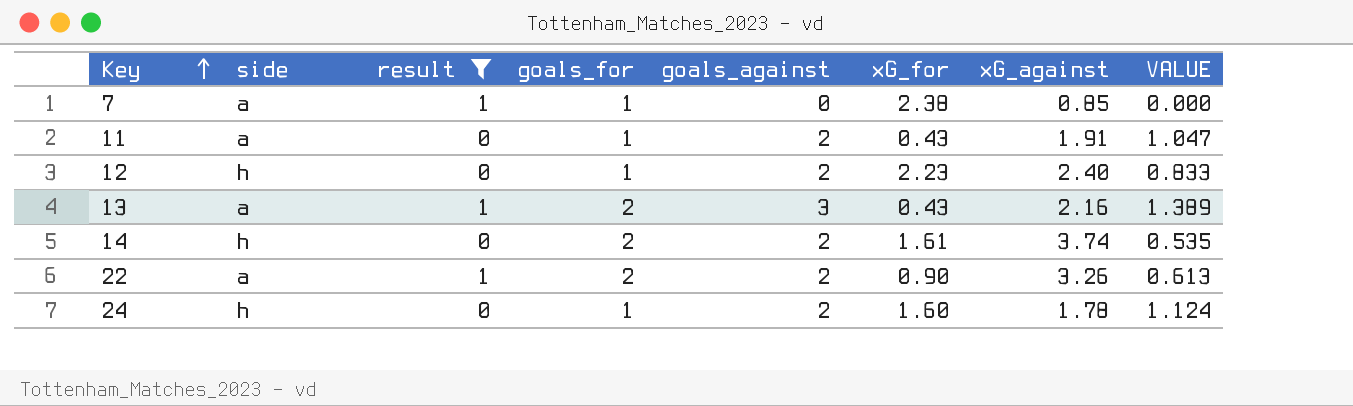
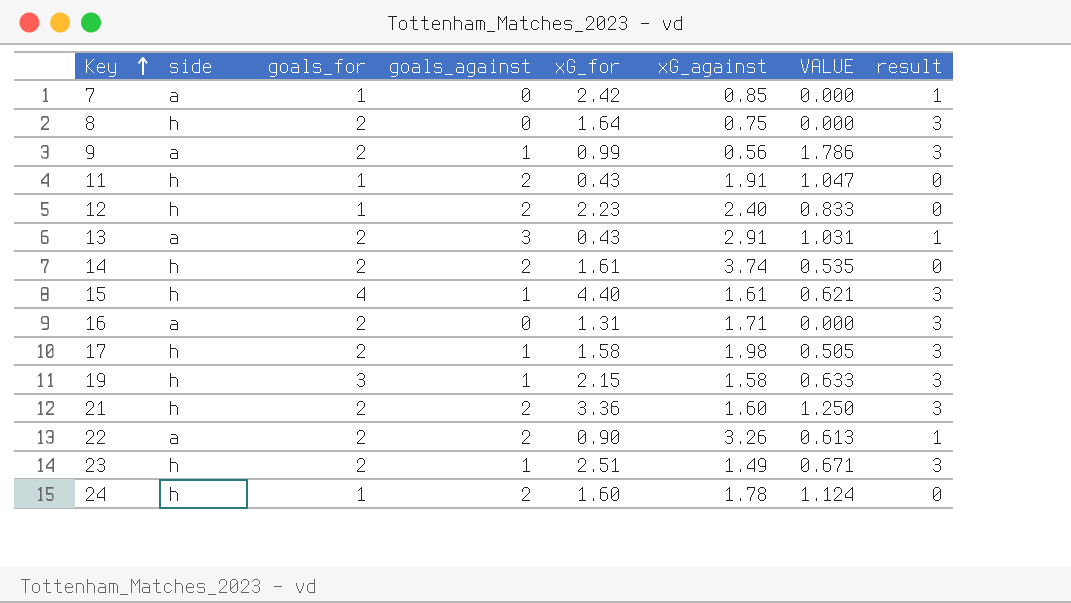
filter: result != 3 -> none
column result | position: 3 -> 8
7 | xG_for: 2.38 -> 2.42
11 | side: a -> h
13 | xG_against: 2.16 -> 2.91
13 | VALUE: 1.389 -> 1.031

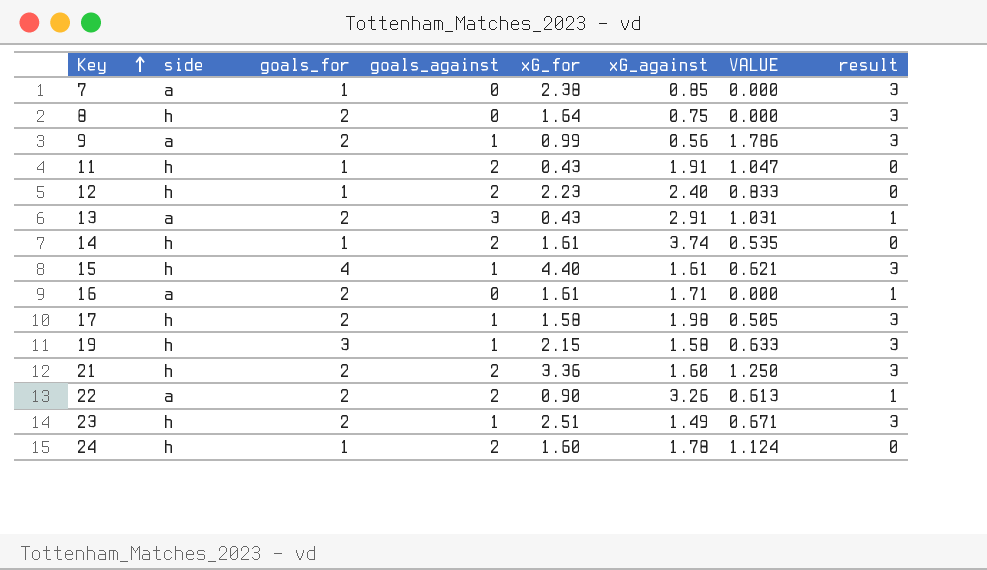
7 | xG_for: 2.42 -> 2.38
7 | result: 1 -> 3
14 | goals_for: 2 -> 1
16 | xG_for: 1.31 -> 1.61
16 | result: 3 -> 1

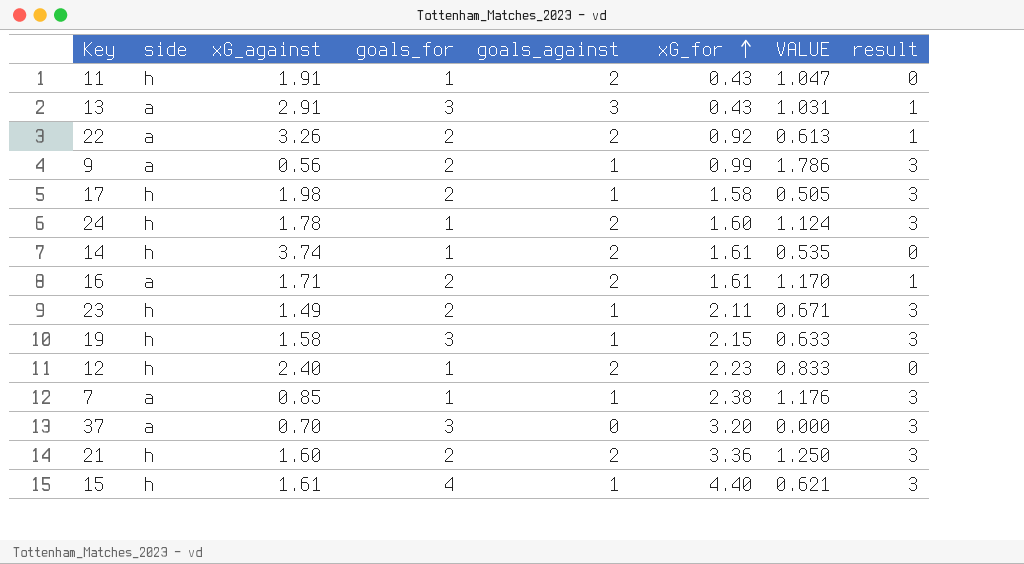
row order: Key ascending -> xG_for ascending
column xG_against | position: 6 -> 3
row 8: h | 2 | 0 | 1.64 | 0.75 | 0.000 | 3 -> none
13 | goals_for: 2 -> 3
22 | xG_for: 0.90 -> 0.92
24 | result: 0 -> 3
16 | goals_against: 0 -> 2
16 | VALUE: 0.000 -> 1.170
23 | xG_for: 2.51 -> 2.11
7 | goals_against: 0 -> 1
7 | VALUE: 0.000 -> 1.176
row 37: none -> a | 0.70 | 3 | 0 | 3.20 | 0.000 | 3

